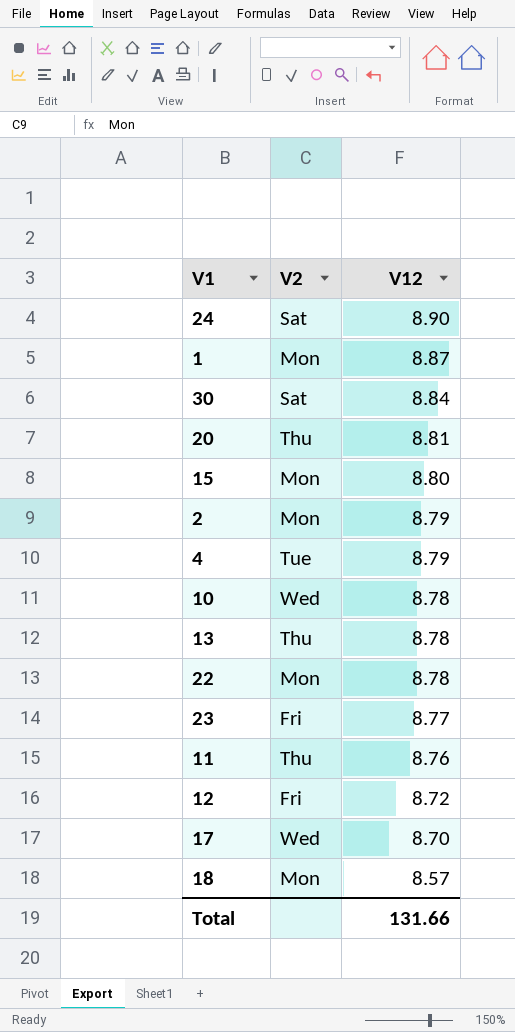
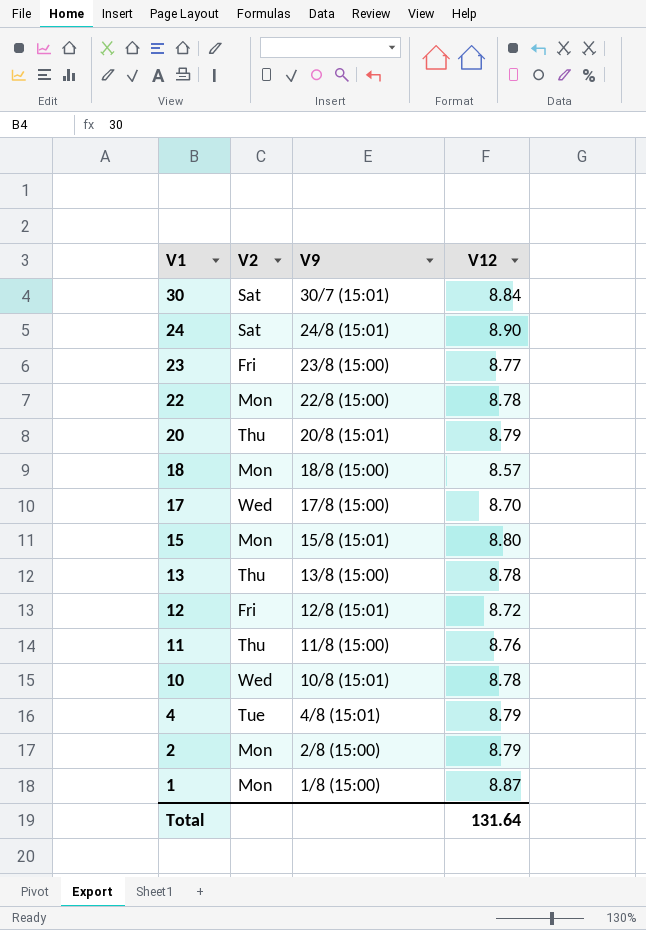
row order: V12 descending -> V1 descending
column V9 | position: none -> 3
20 | V12: 8.81 -> 8.79
Total | V12: 131.66 -> 131.64

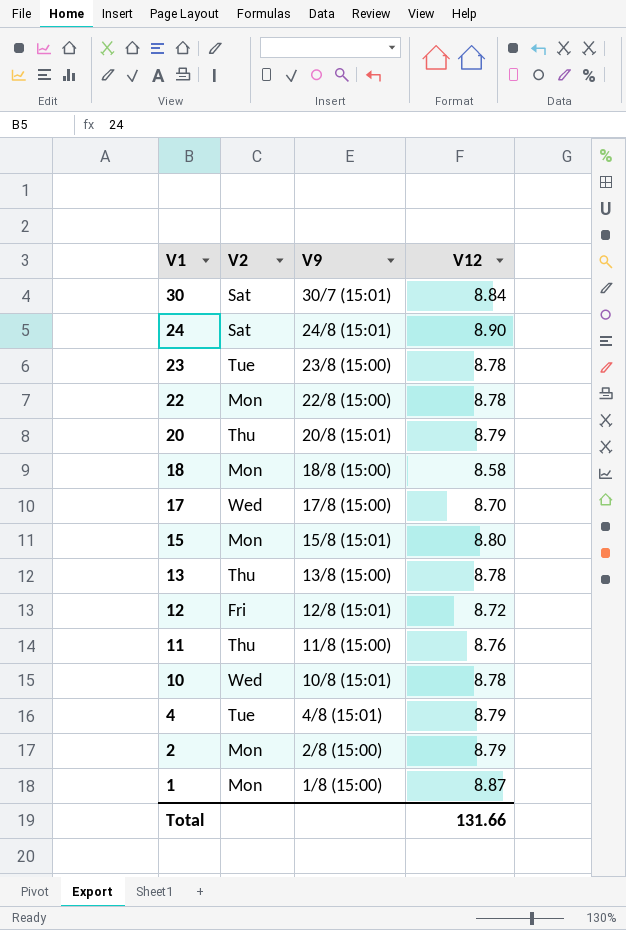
23 | V2: Fri -> Tue
23 | V12: 8.77 -> 8.78
18 | V12: 8.57 -> 8.58
Total | V12: 131.64 -> 131.66

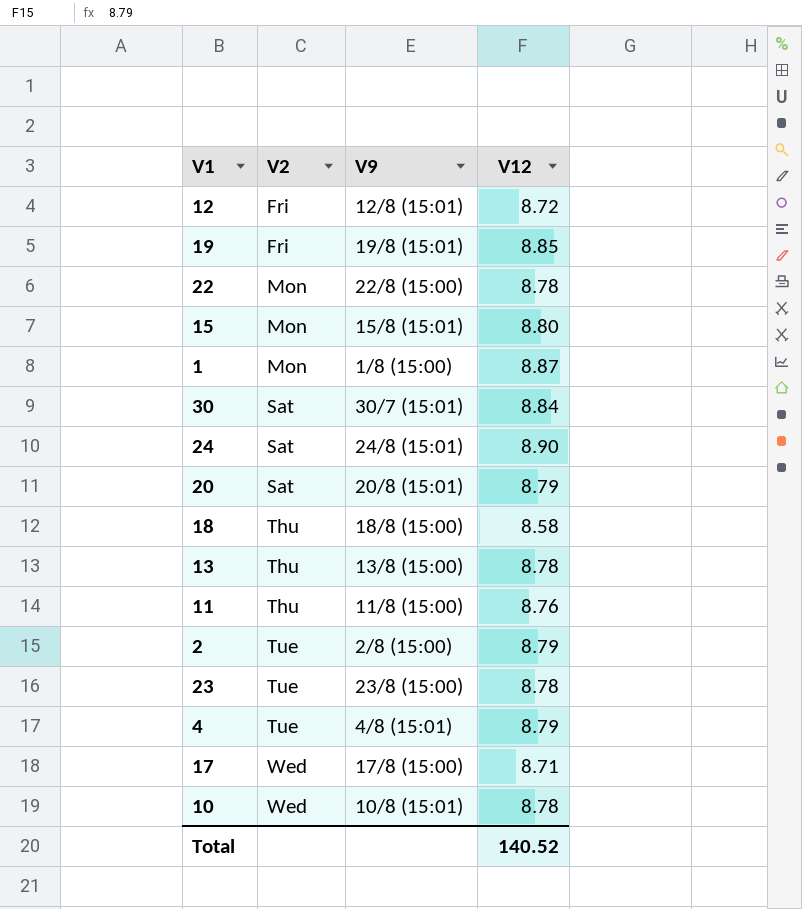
row order: V1 descending -> V2 ascending
row 19: none -> Fri | 19/8 (15:01) | 8.85
20 | V2: Thu -> Sat
18 | V2: Mon -> Thu
2 | V2: Mon -> Tue
17 | V12: 8.70 -> 8.71
Total | V12: 131.66 -> 140.52

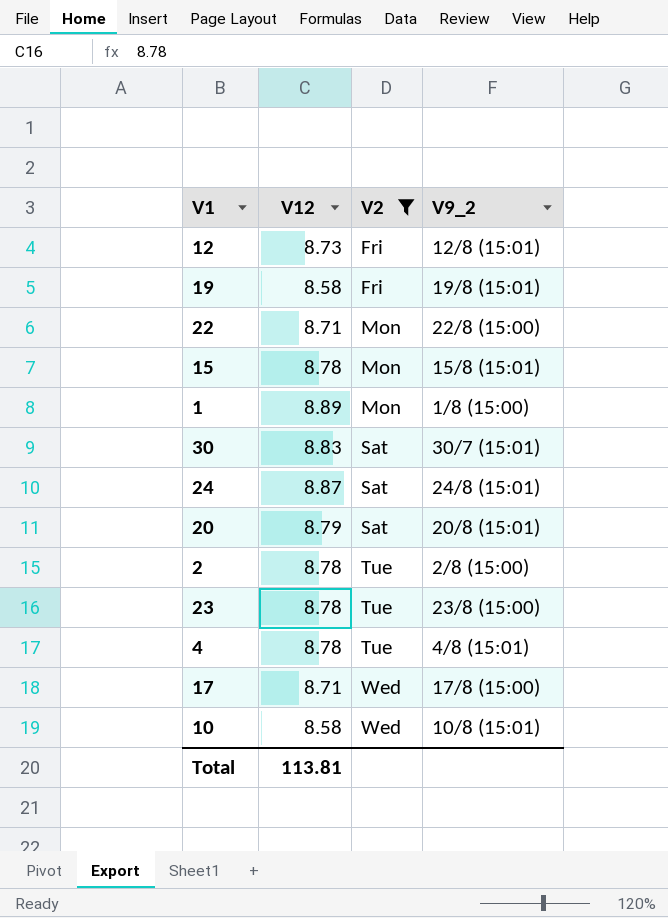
filter: none -> V2 != Thu
column V12 | position: 4 -> 2
column name: V9 -> V9_2
12 | V12: 8.72 -> 8.73
19 | V12: 8.85 -> 8.58
22 | V12: 8.78 -> 8.71
15 | V12: 8.80 -> 8.78
1 | V12: 8.87 -> 8.89
30 | V12: 8.84 -> 8.83
24 | V12: 8.90 -> 8.87
2 | V12: 8.79 -> 8.78
4 | V12: 8.79 -> 8.78
10 | V12: 8.78 -> 8.58
Total | V12: 140.52 -> 113.81

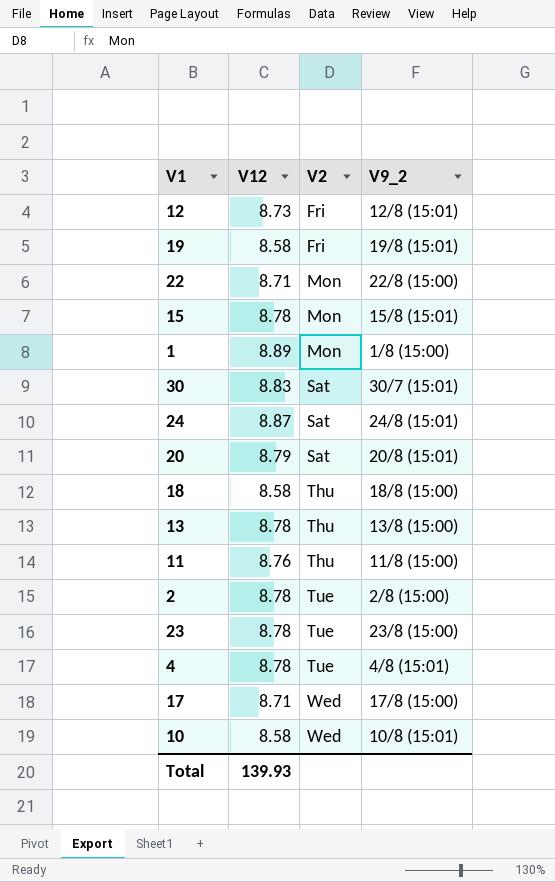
filter: V2 != Thu -> none
Total | V12: 113.81 -> 139.93

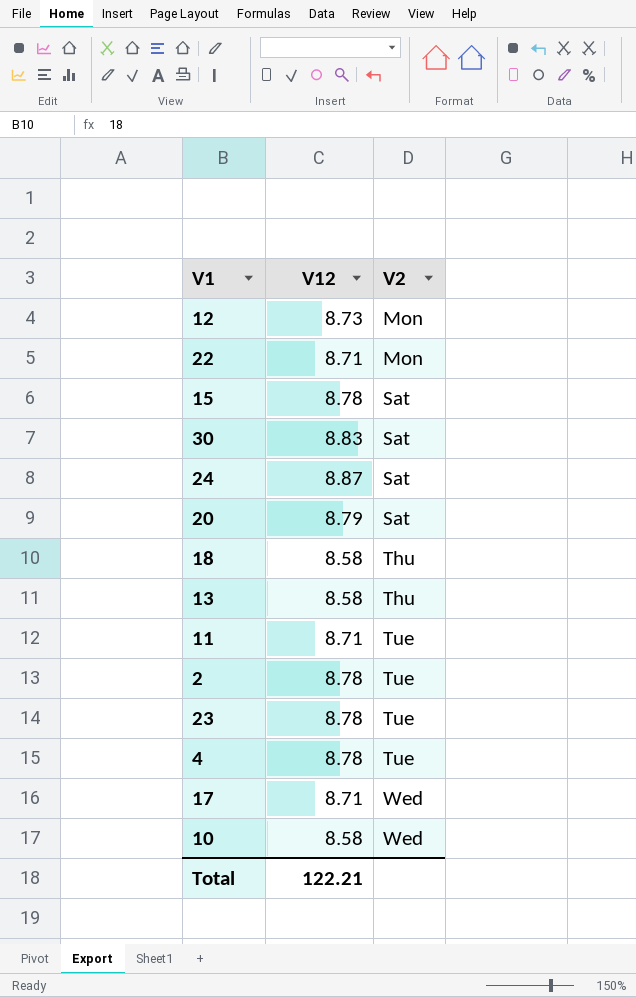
column V9_2 | position: 4 -> none
row 19: 8.58 | Fri | 19/8 (15:01) -> none
row 1: 8.89 | Mon | 1/8 (15:00) -> none
12 | V2: Fri -> Mon
15 | V2: Mon -> Sat
13 | V12: 8.78 -> 8.58
11 | V12: 8.76 -> 8.71
11 | V2: Thu -> Tue
Total | V12: 139.93 -> 122.21

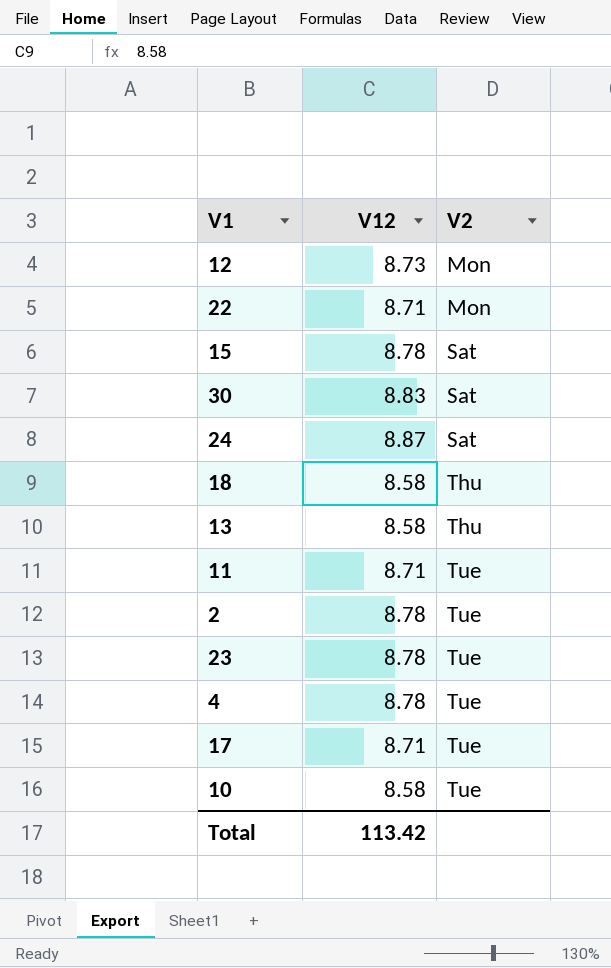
row 20: 8.79 | Sat -> none
17 | V2: Wed -> Tue
10 | V2: Wed -> Tue
Total | V12: 122.21 -> 113.42

